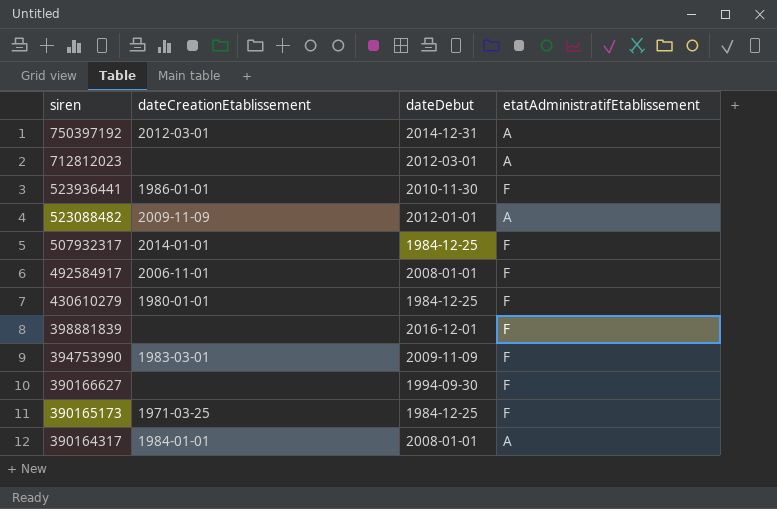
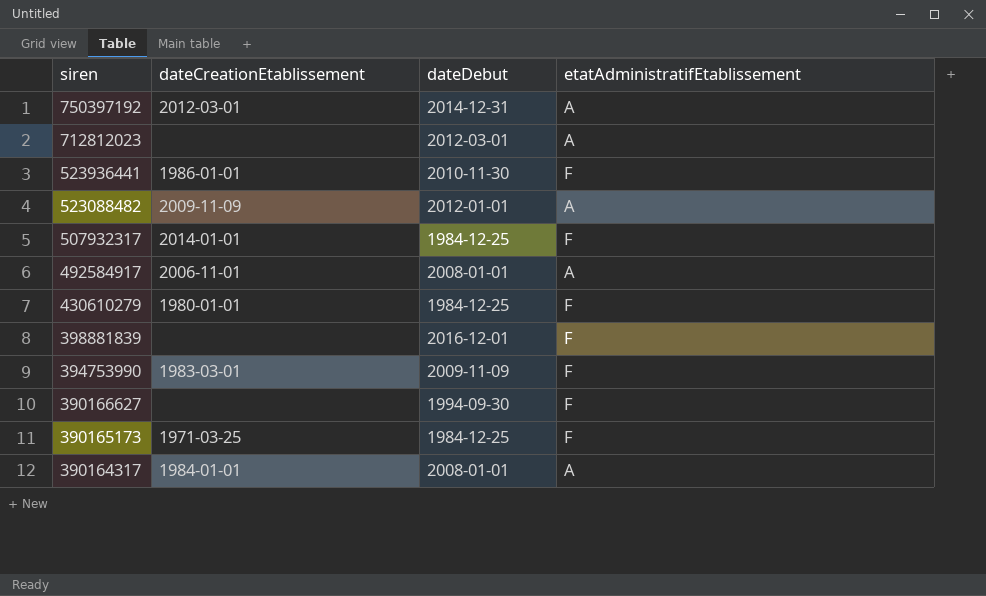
492584917 | etatAdministratifEtablissement: F -> A

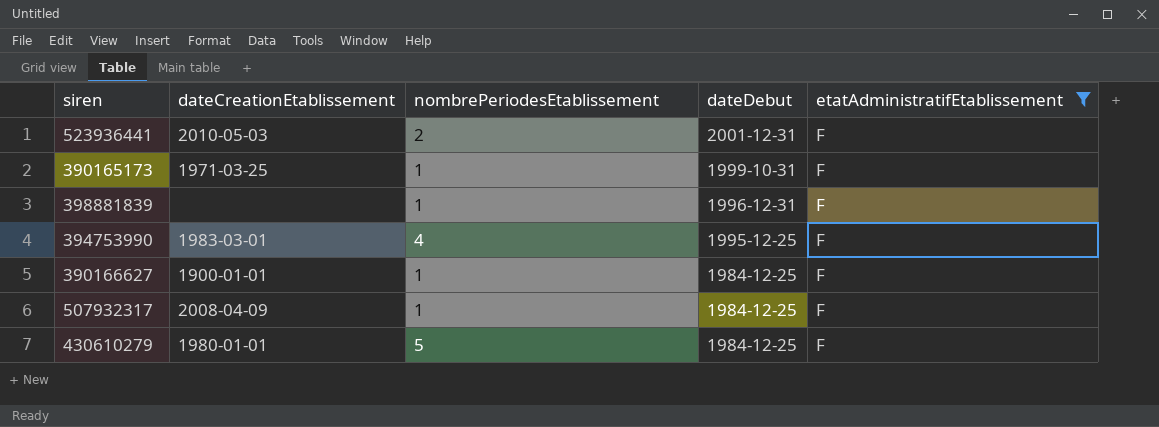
filter: none -> etatAdministratifEtablissement = F
row order: siren descending -> dateDebut descending
column nombrePeriodesEtablissement | position: none -> 3
523936441 | dateCreationEtablissement: 1986-01-01 -> 2010-05-03
523936441 | dateDebut: 2010-11-30 -> 2001-12-31
390165173 | dateDebut: 1984-12-25 -> 1999-10-31
398881839 | dateDebut: 2016-12-01 -> 1996-12-31
394753990 | dateDebut: 2009-11-09 -> 1995-12-25
390166627 | dateCreationEtablissement: none -> 1900-01-01
390166627 | dateDebut: 1994-09-30 -> 1984-12-25
507932317 | dateCreationEtablissement: 2014-01-01 -> 2008-04-09

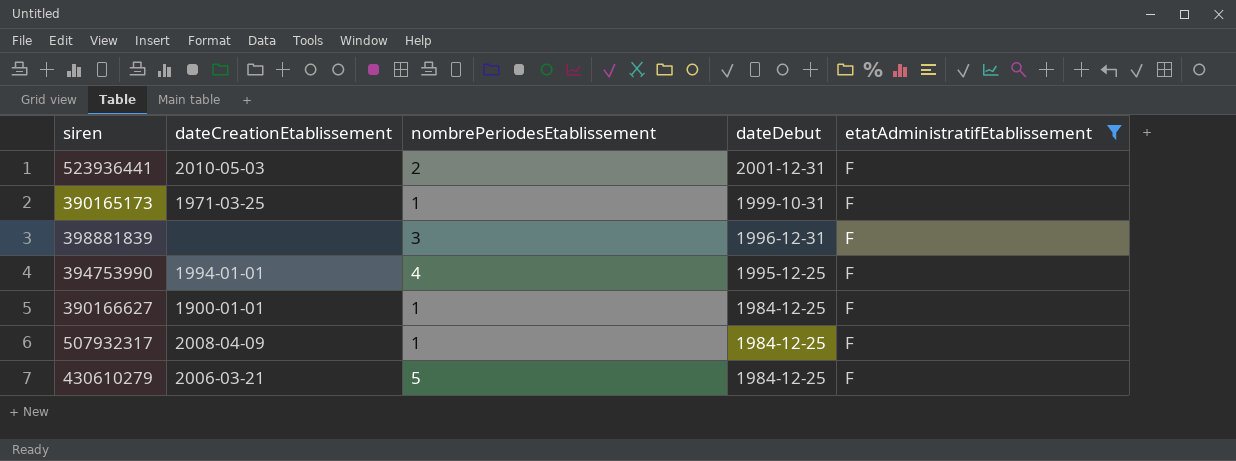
398881839 | nombrePeriodesEtablissement: 1 -> 3
394753990 | dateCreationEtablissement: 1983-03-01 -> 1994-01-01
430610279 | dateCreationEtablissement: 1980-01-01 -> 2006-03-21

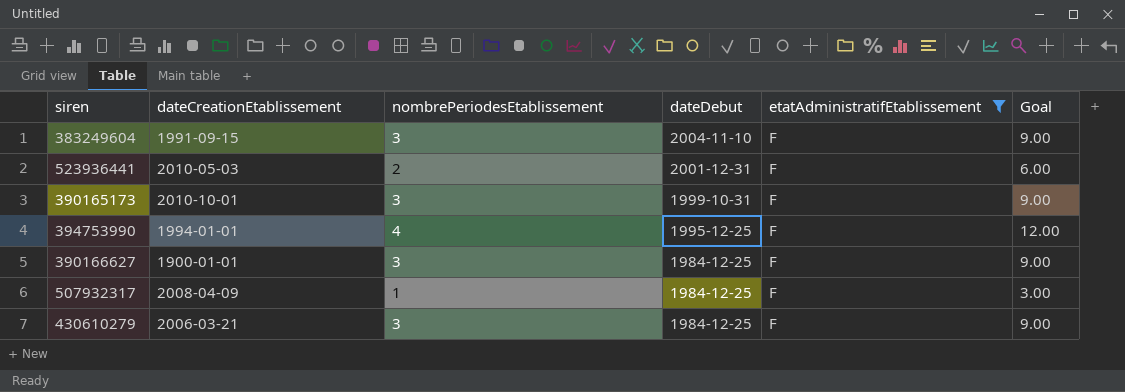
column Goal | formula: none -> [nombrePeriodesEtablissement] * 3
row 398881839: none | 3 | 1996-12-31 | F -> none
row 383249604: none -> 1991-09-15 | 3 | 2004-11-10 | F | 9.00
390165173 | dateCreationEtablissement: 1971-03-25 -> 2010-10-01
390165173 | nombrePeriodesEtablissement: 1 -> 3
390166627 | nombrePeriodesEtablissement: 1 -> 3
430610279 | nombrePeriodesEtablissement: 5 -> 3

